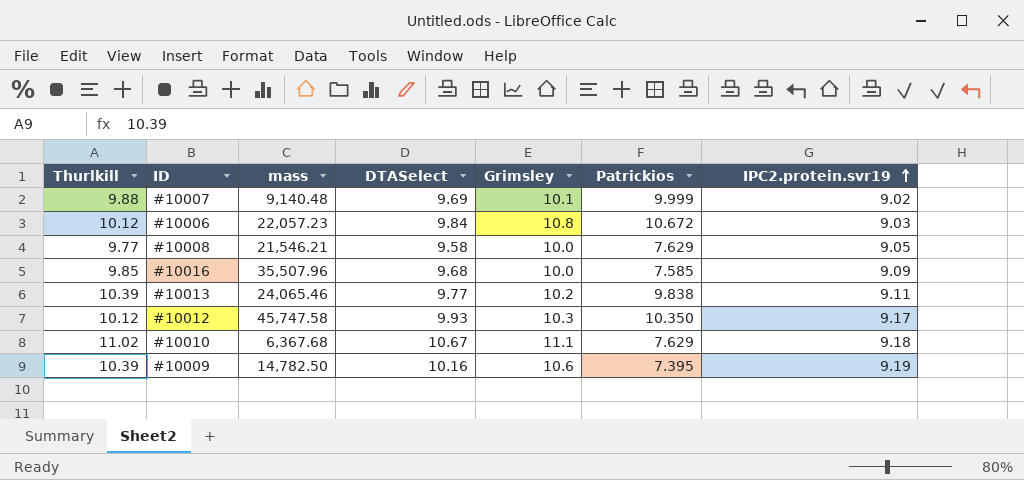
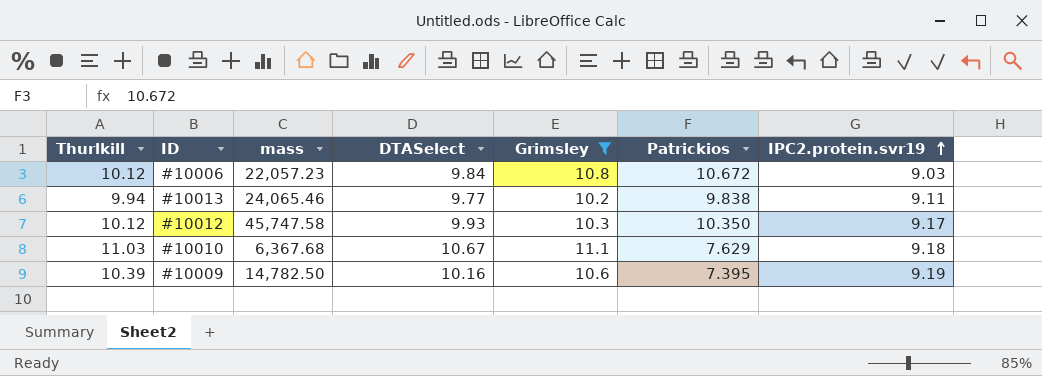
filter: none -> Grimsley >= 10.2
#10013 | Thurlkill: 10.39 -> 9.94
#10010 | Thurlkill: 11.02 -> 11.03

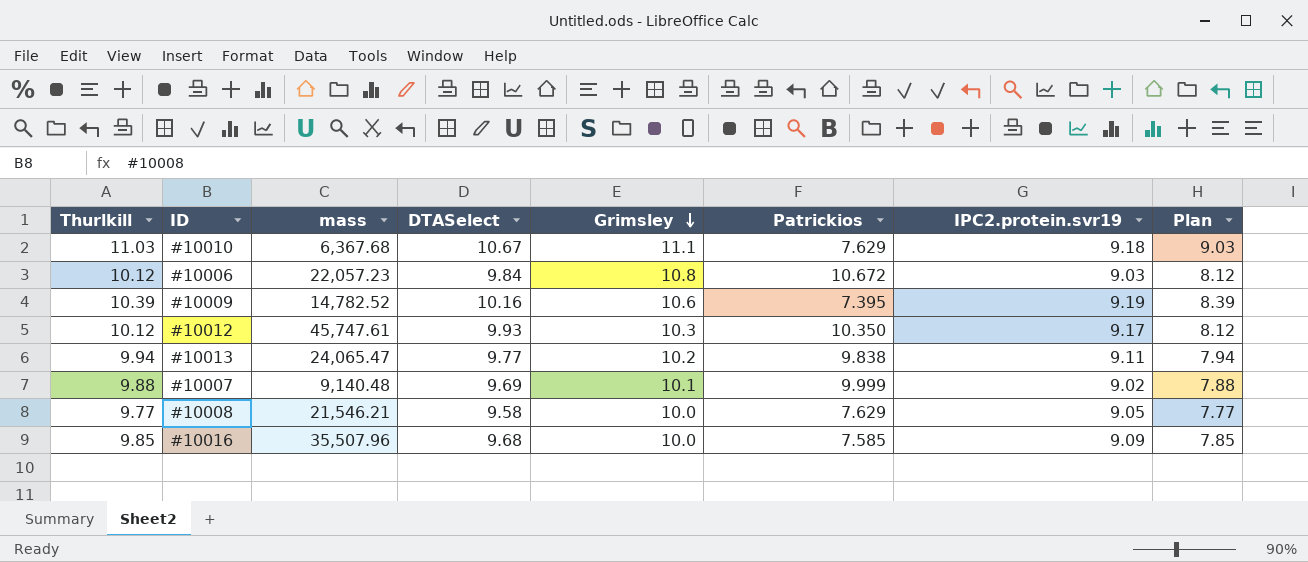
filter: Grimsley >= 10.2 -> none
row order: IPC2.protein.svr19 ascending -> Grimsley descending
column Plan | formula: none -> [Thurlkill] - 2
#10009 | mass: 14,782.50 -> 14,782.52
#10012 | mass: 45,747.58 -> 45,747.61
#10013 | mass: 24,065.46 -> 24,065.47

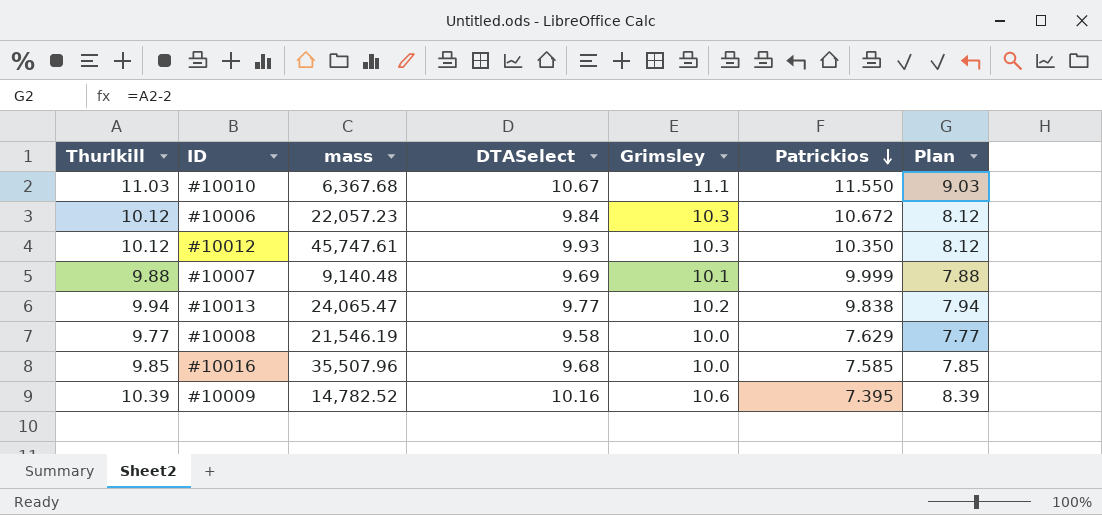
row order: Grimsley descending -> Patrickios descending
column IPC2.protein.svr19 | position: 7 -> none
#10010 | Patrickios: 7.629 -> 11.550
#10006 | Grimsley: 10.8 -> 10.3
#10008 | mass: 21,546.21 -> 21,546.19

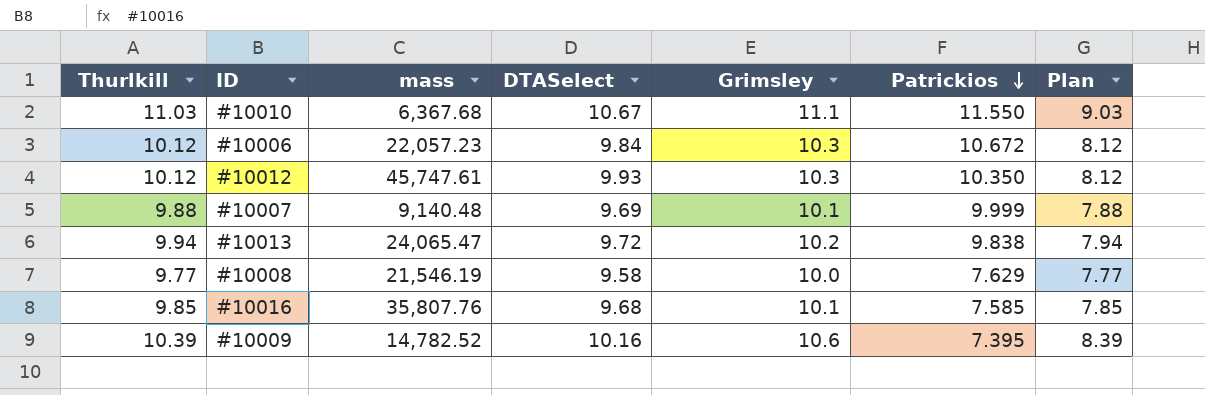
#10013 | DTASelect: 9.77 -> 9.72
#10016 | mass: 35,507.96 -> 35,807.76
#10016 | Grimsley: 10.0 -> 10.1

